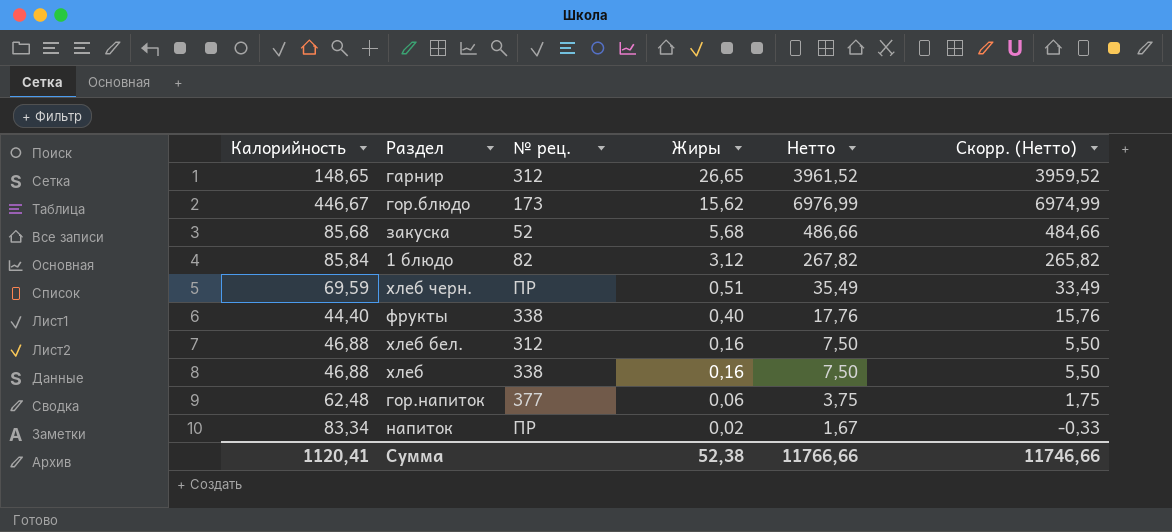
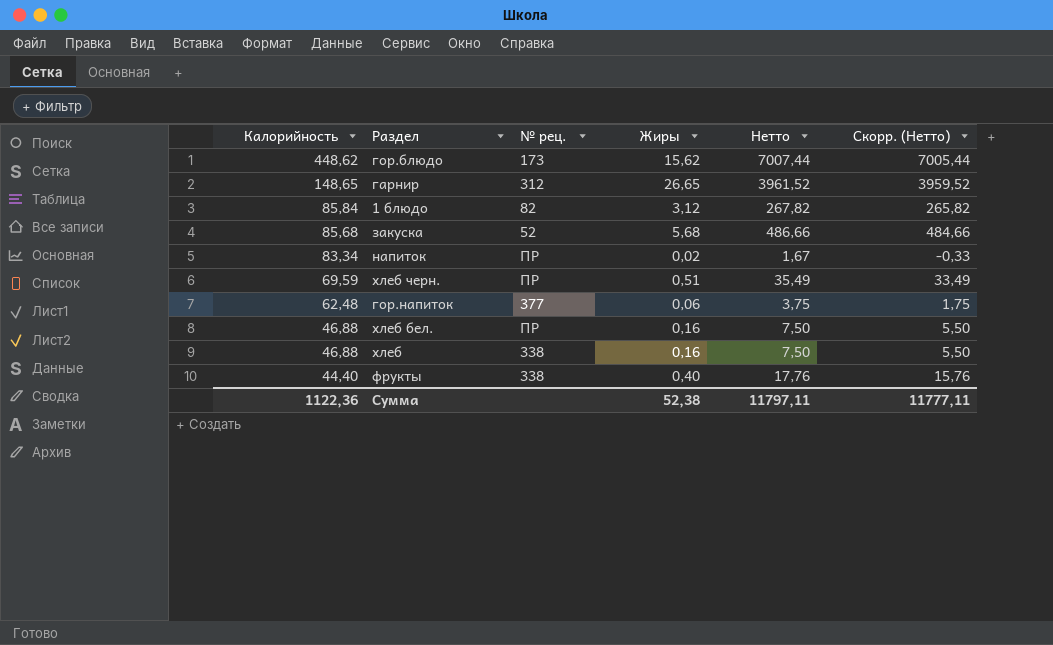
row order: Жиры descending -> Калорийность descending
гор.блюдо | Калорийность: 446,67 -> 448,62
гор.блюдо | Нетто: 6976,99 -> 7007,44
гор.блюдо | Скорр. (Нетто): 6974,99 -> 7005,44
хлеб бел. | № рец.: 312 -> ПР
Сумма | Калорийность: 1120,41 -> 1122,36
Сумма | Нетто: 11766,66 -> 11797,11
Сумма | Скорр. (Нетто): 11746,66 -> 11777,11

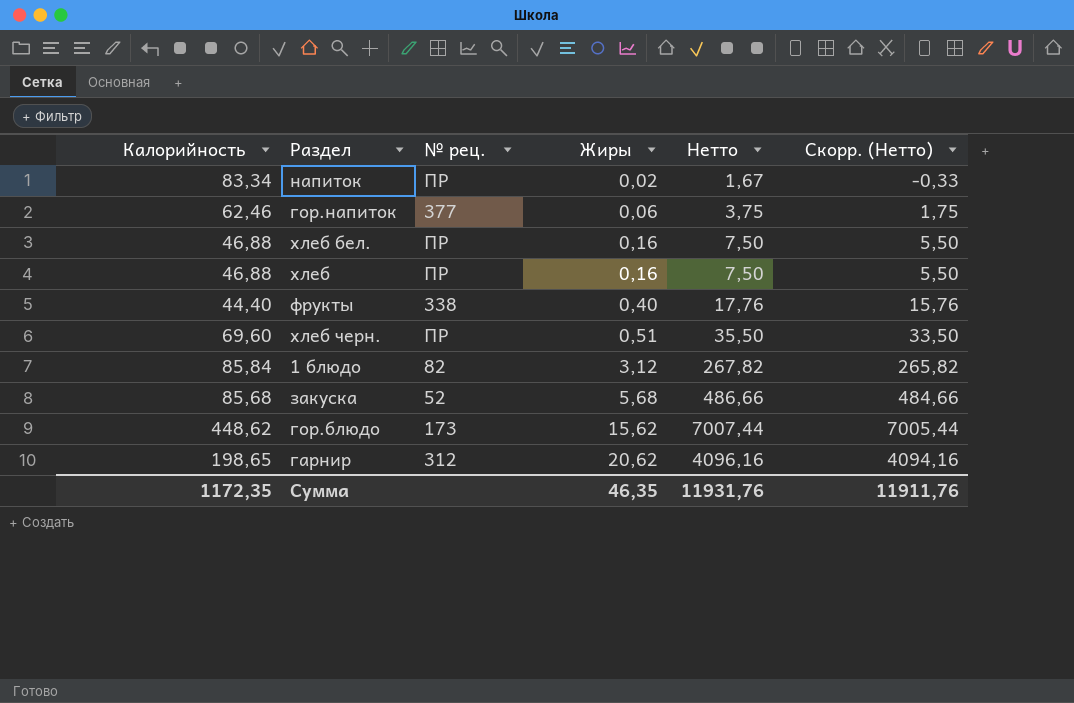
row order: Калорийность descending -> Жиры ascending
гор.напиток | Калорийность: 62,48 -> 62,46
хлеб | № рец.: 338 -> ПР
хлеб черн. | Калорийность: 69,59 -> 69,60
хлеб черн. | Нетто: 35,49 -> 35,50
хлеб черн. | Скорр. (Нетто): 33,49 -> 33,50
гарнир | Калорийность: 148,65 -> 198,65
гарнир | Жиры: 26,65 -> 20,62
гарнир | Нетто: 3961,52 -> 4096,16
гарнир | Скорр. (Нетто): 3959,52 -> 4094,16
Сумма | Калорийность: 1122,36 -> 1172,35
Сумма | Жиры: 52,38 -> 46,35
Сумма | Нетто: 11797,11 -> 11931,76
Сумма | Скорр. (Нетто): 11777,11 -> 11911,76

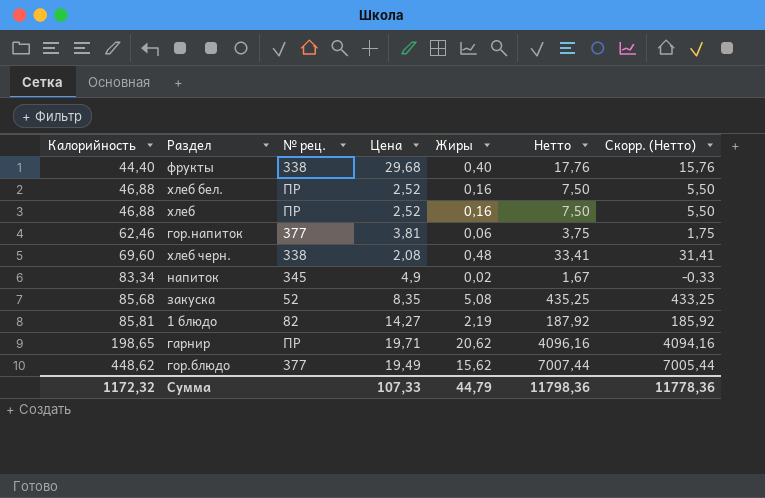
row order: Жиры ascending -> Калорийность ascending
column Цена | position: none -> 4
хлеб черн. | № рец.: ПР -> 338
хлеб черн. | Жиры: 0,51 -> 0,48
хлеб черн. | Нетто: 35,50 -> 33,41
хлеб черн. | Скорр. (Нетто): 33,50 -> 31,41
напиток | № рец.: ПР -> 345
закуска | Жиры: 5,68 -> 5,08
закуска | Нетто: 486,66 -> 435,25
закуска | Скорр. (Нетто): 484,66 -> 433,25
1 блюдо | Калорийность: 85,84 -> 85,81
1 блюдо | Жиры: 3,12 -> 2,19
1 блюдо | Нетто: 267,82 -> 187,92
1 блюдо | Скорр. (Нетто): 265,82 -> 185,92
гарнир | № рец.: 312 -> ПР
гор.блюдо | № рец.: 173 -> 377
Сумма | Калорийность: 1172,35 -> 1172,32
Сумма | Жиры: 46,35 -> 44,79
Сумма | Нетто: 11931,76 -> 11798,36
Сумма | Скорр. (Нетто): 11911,76 -> 11778,36

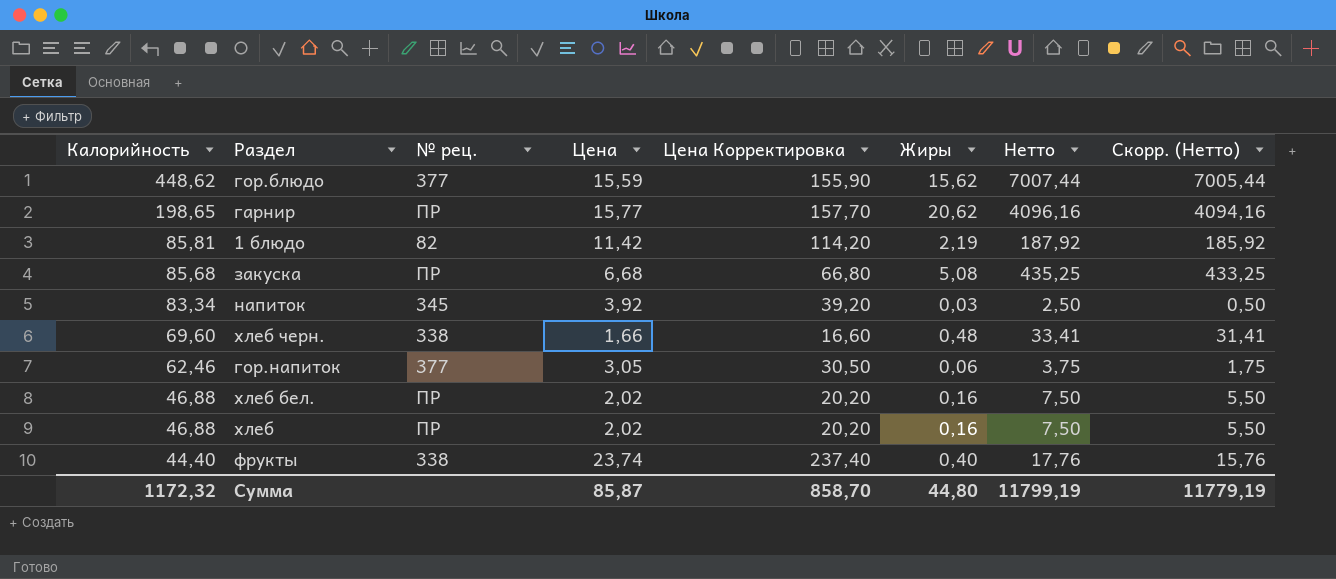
row order: Калорийность ascending -> Калорийность descending
column Цена Корректировка | formula: none -> [Цена] * 10
гор.блюдо | Цена: 19,49 -> 15,59
гарнир | Цена: 19,71 -> 15,77
1 блюдо | Цена: 14,27 -> 11,42
закуска | № рец.: 52 -> ПР
закуска | Цена: 8,35 -> 6,68
напиток | Цена: 4,9 -> 3,92
напиток | Жиры: 0,02 -> 0,03
напиток | Нетто: 1,67 -> 2,50
напиток | Скорр. (Нетто): -0,33 -> 0,50
хлеб черн. | Цена: 2,08 -> 1,66
гор.напиток | Цена: 3,81 -> 3,05
хлеб бел. | Цена: 2,52 -> 2,02
хлеб | Цена: 2,52 -> 2,02
фрукты | Цена: 29,68 -> 23,74
Сумма | Цена: 107,33 -> 85,87
Сумма | Жиры: 44,79 -> 44,80
Сумма | Нетто: 11798,36 -> 11799,19
Сумма | Скорр. (Нетто): 11778,36 -> 11779,19

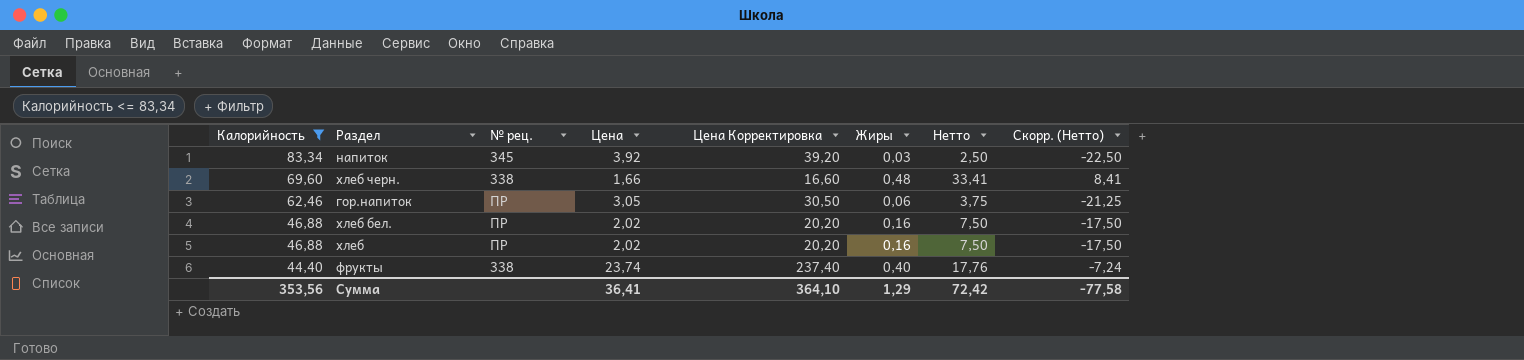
filter: none -> Калорийность <= 83,34
column Скорр. (Нетто) | formula: [Нетто] - 2 -> [Нетто] - 25
гор.напиток | № рец.: 377 -> ПР
Сумма | Калорийность: 1172,32 -> 353,56
Сумма | Цена: 85,87 -> 36,41
Сумма | Цена Корректировка: 858,70 -> 364,10
Сумма | Жиры: 44,80 -> 1,29
Сумма | Нетто: 11799,19 -> 72,42
Сумма | Скорр. (Нетто): 11779,19 -> -77,58

